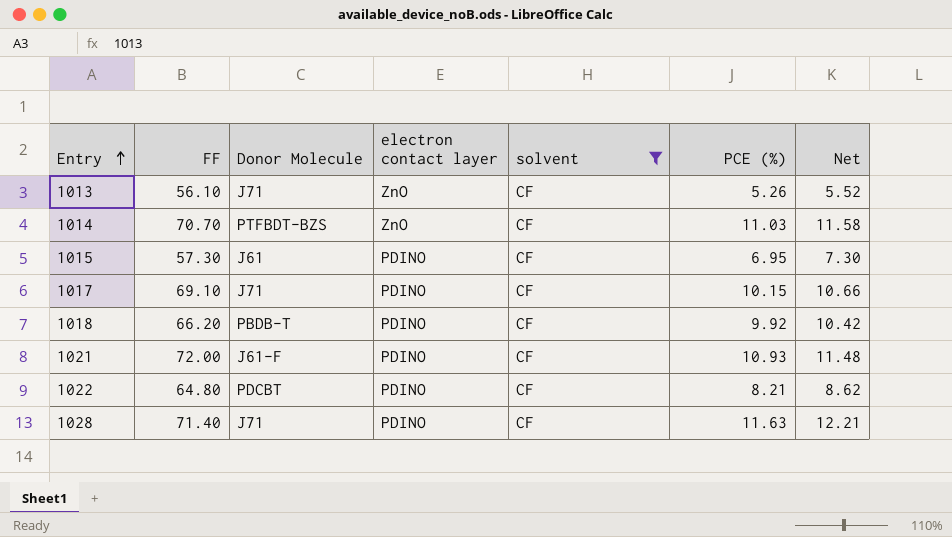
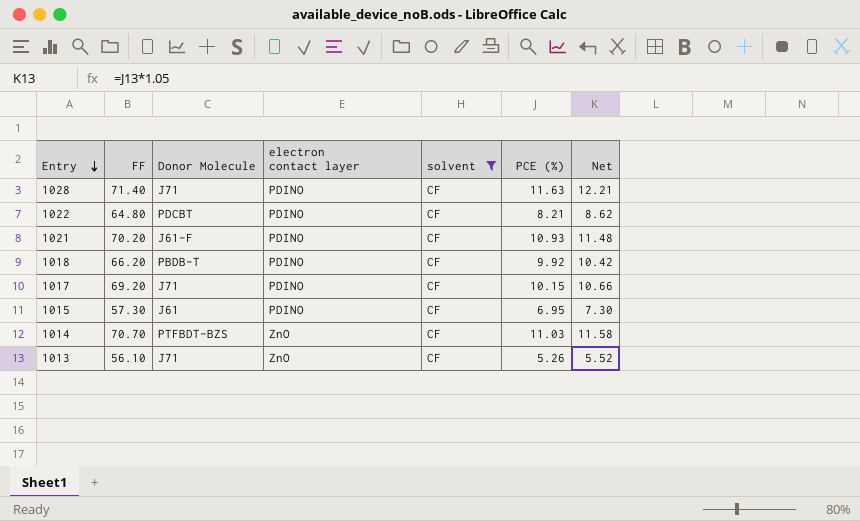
row order: Entry ascending -> Entry descending
1021 | FF: 72.00 -> 70.20
1017 | FF: 69.10 -> 69.20

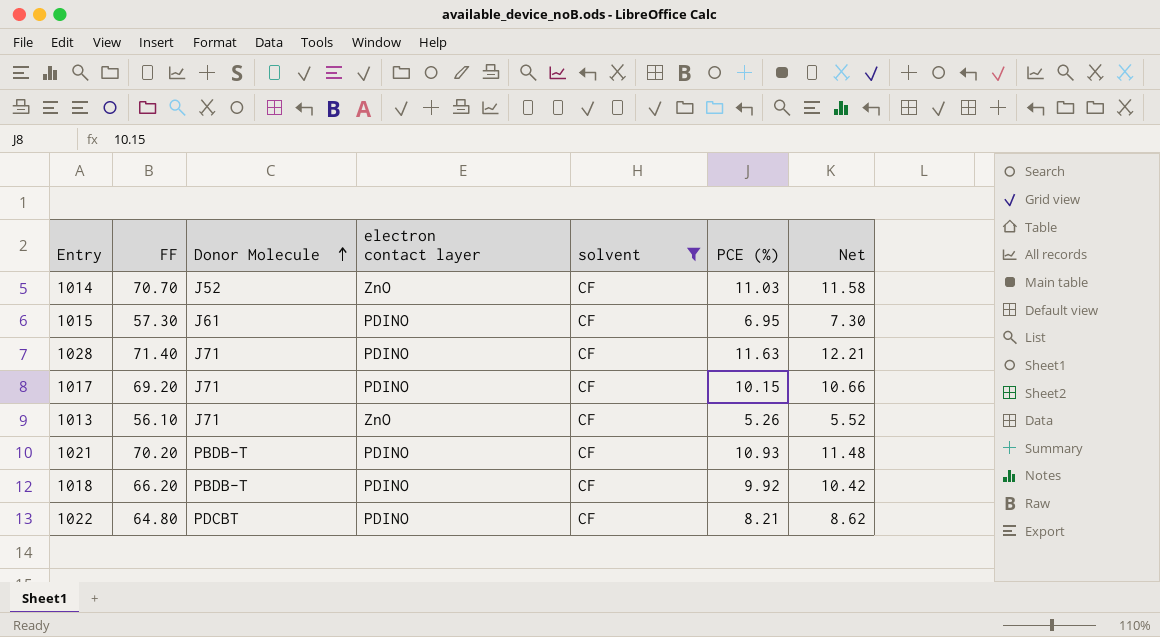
row order: Entry descending -> Donor Molecule ascending
1014 | Donor Molecule: PTFBDT-BZS -> J52
1021 | Donor Molecule: J61-F -> PBDB-T

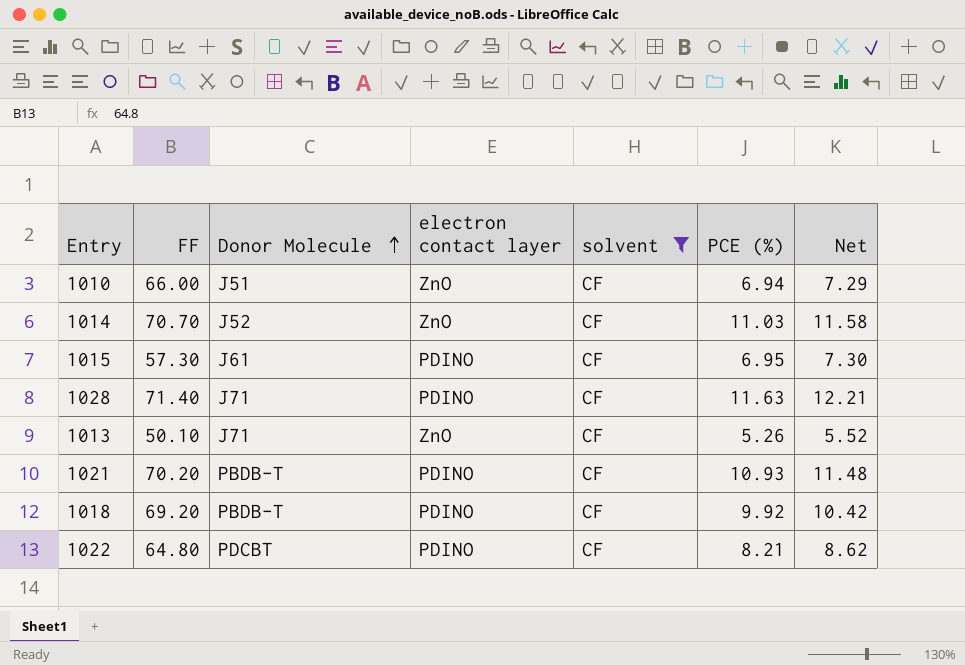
row 1017: 69.20 | J71 | PDINO | CF | 10.15 | 10.66 -> none
row 1010: none -> 66.00 | J51 | ZnO | CF | 6.94 | 7.29
1013 | FF: 56.10 -> 50.10
1018 | FF: 66.20 -> 69.20

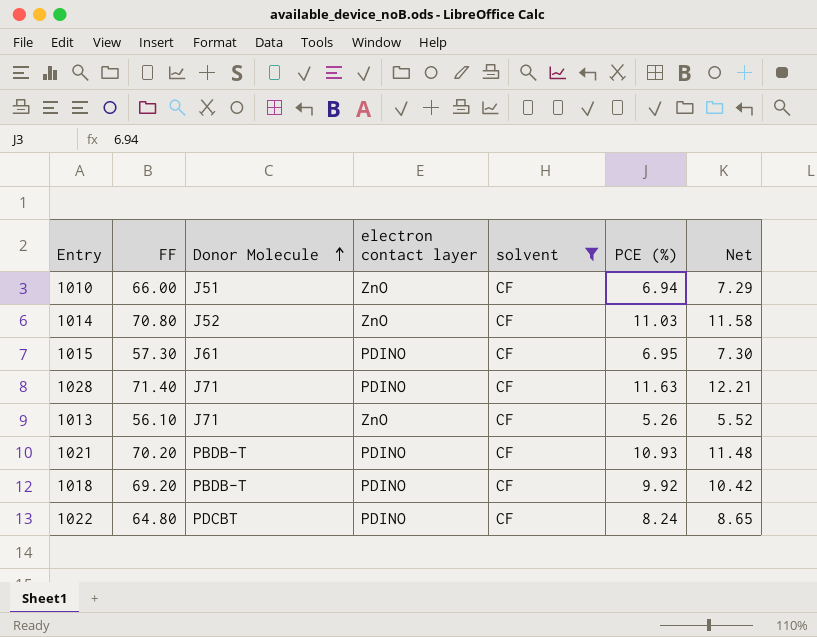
1014 | FF: 70.70 -> 70.80
1013 | FF: 50.10 -> 56.10
1022 | PCE (%): 8.21 -> 8.24
1022 | Net: 8.62 -> 8.65

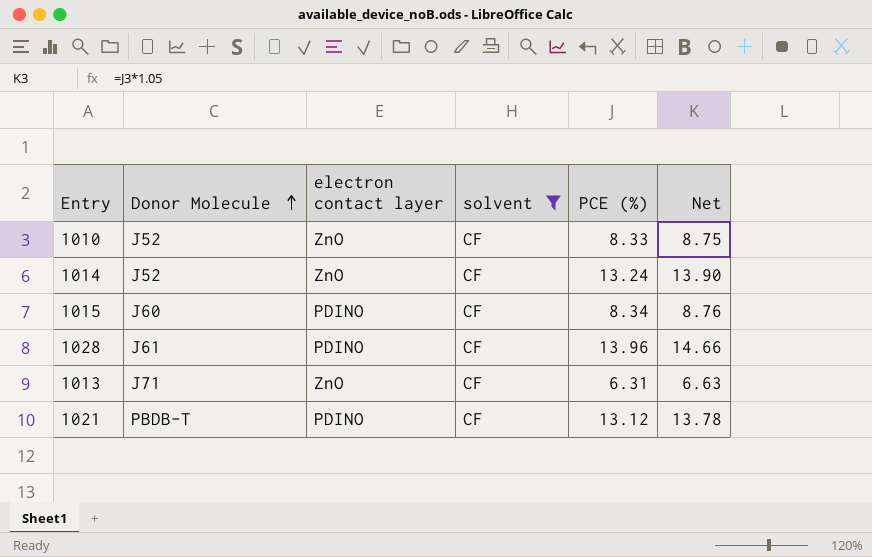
column FF | position: 2 -> none
row 1018: 69.20 | PBDB-T | PDINO | CF | 9.92 | 10.42 -> none
row 1022: 64.80 | PDCBT | PDINO | CF | 8.24 | 8.65 -> none
1010 | Donor Molecule: J51 -> J52
1010 | PCE (%): 6.94 -> 8.33
1010 | Net: 7.29 -> 8.75
1014 | PCE (%): 11.03 -> 13.24
1014 | Net: 11.58 -> 13.90
1015 | Donor Molecule: J61 -> J60
1015 | PCE (%): 6.95 -> 8.34
1015 | Net: 7.30 -> 8.76
1028 | Donor Molecule: J71 -> J61
1028 | PCE (%): 11.63 -> 13.96
1028 | Net: 12.21 -> 14.66
1013 | PCE (%): 5.26 -> 6.31
1013 | Net: 5.52 -> 6.63
1021 | PCE (%): 10.93 -> 13.12
1021 | Net: 11.48 -> 13.78

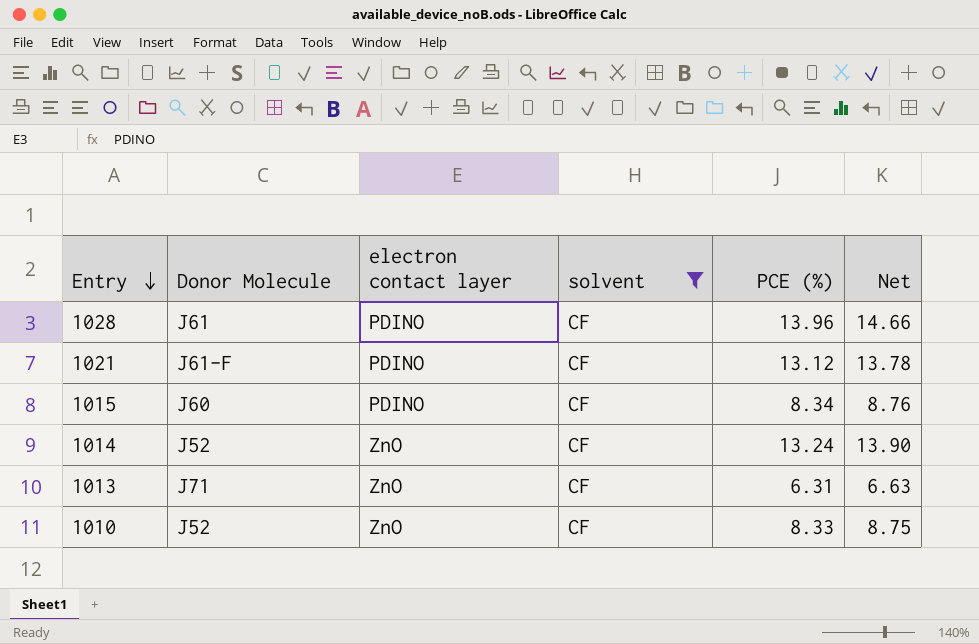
row order: Donor Molecule ascending -> Entry descending
1021 | Donor Molecule: PBDB-T -> J61-F

